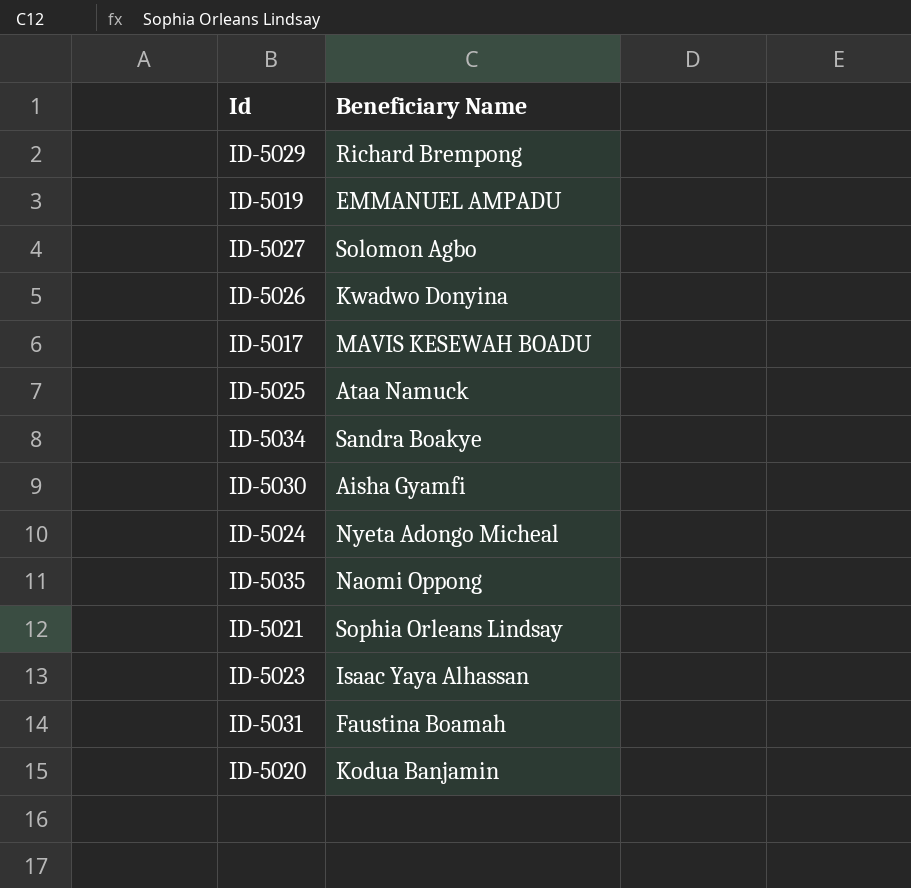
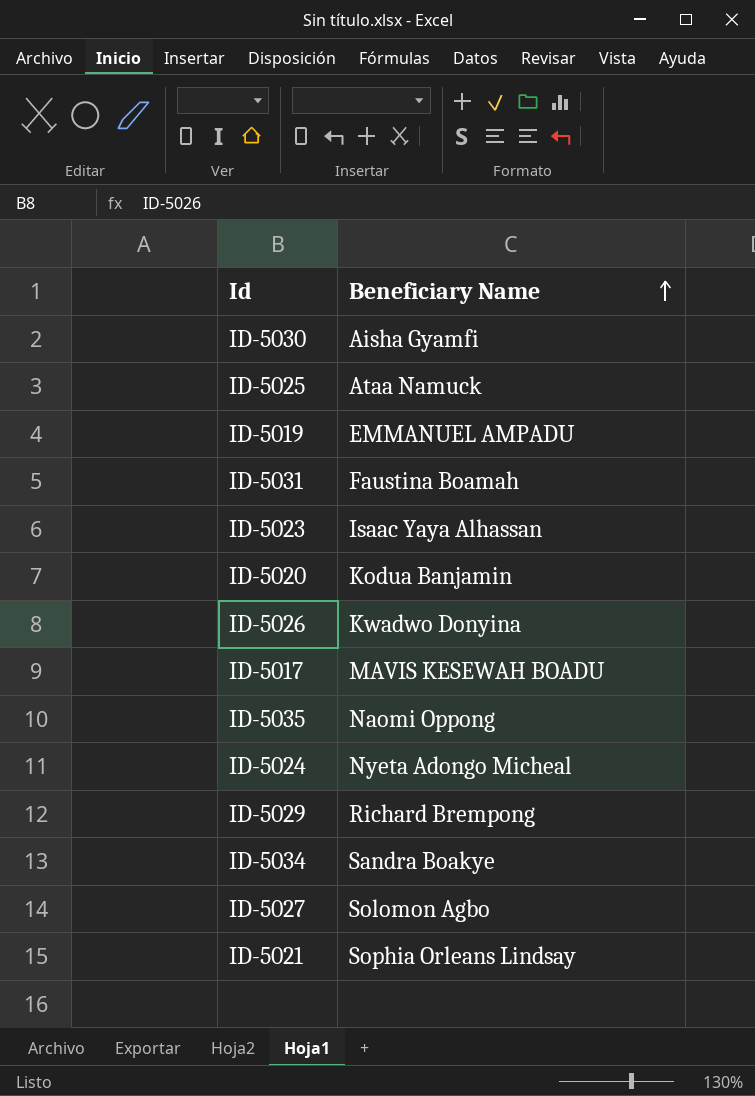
row order: none -> Beneficiary Name ascending

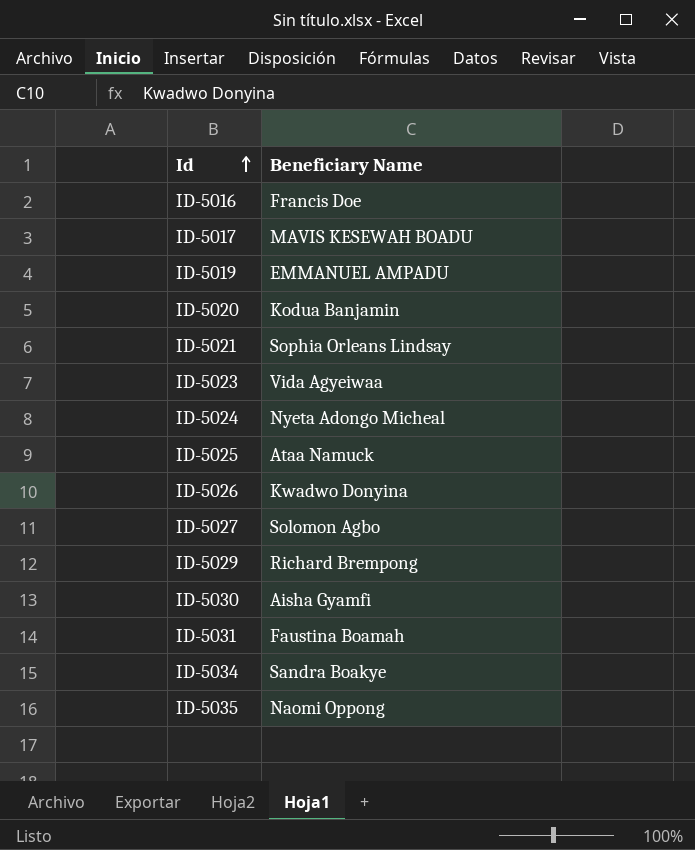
row order: Beneficiary Name ascending -> Id ascending
row ID-5016: none -> Francis Doe
ID-5023 | Beneficiary Name: Isaac Yaya Alhassan -> Vida Agyeiwaa

